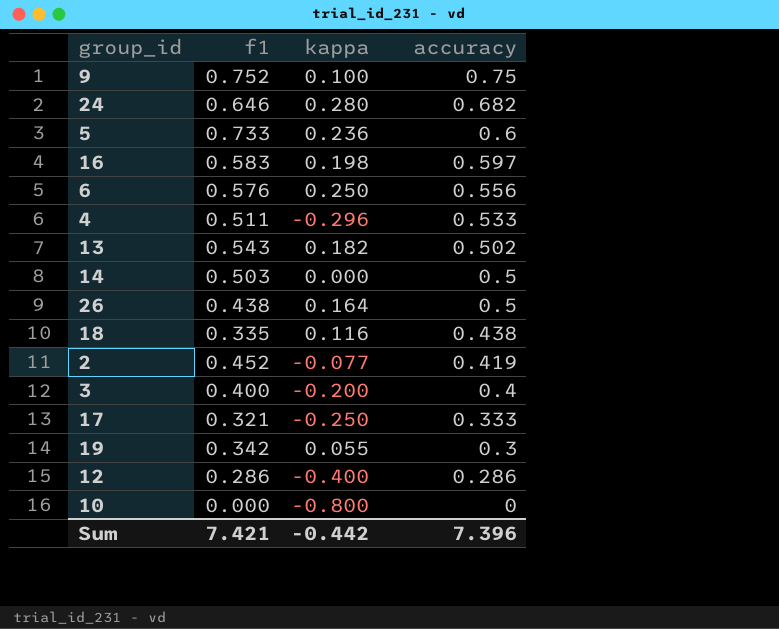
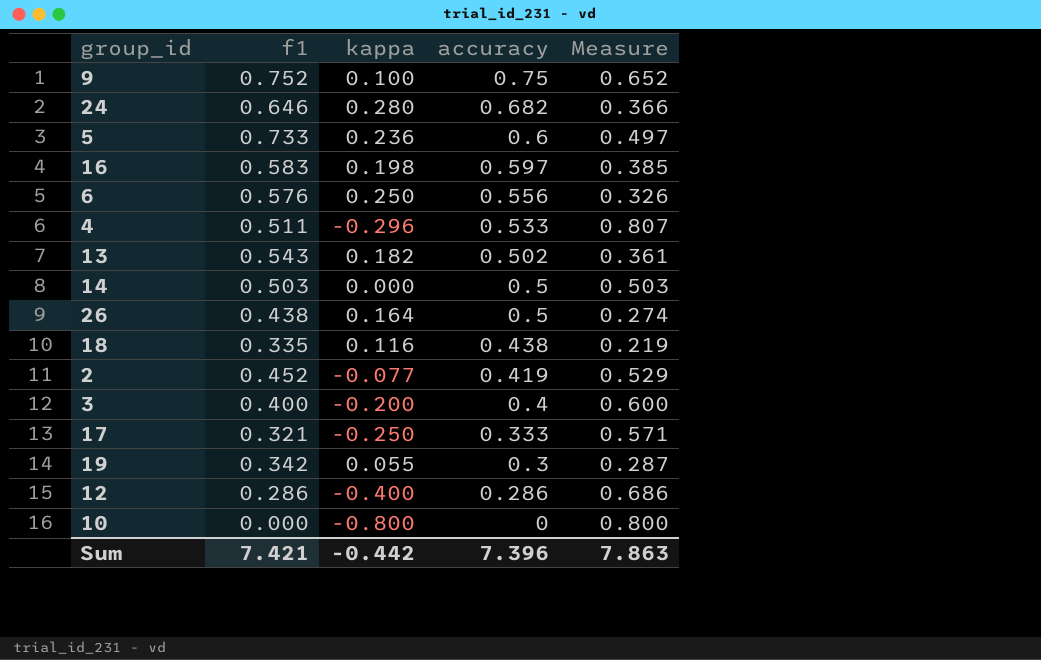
column Measure | formula: none -> [f1] - [kappa]

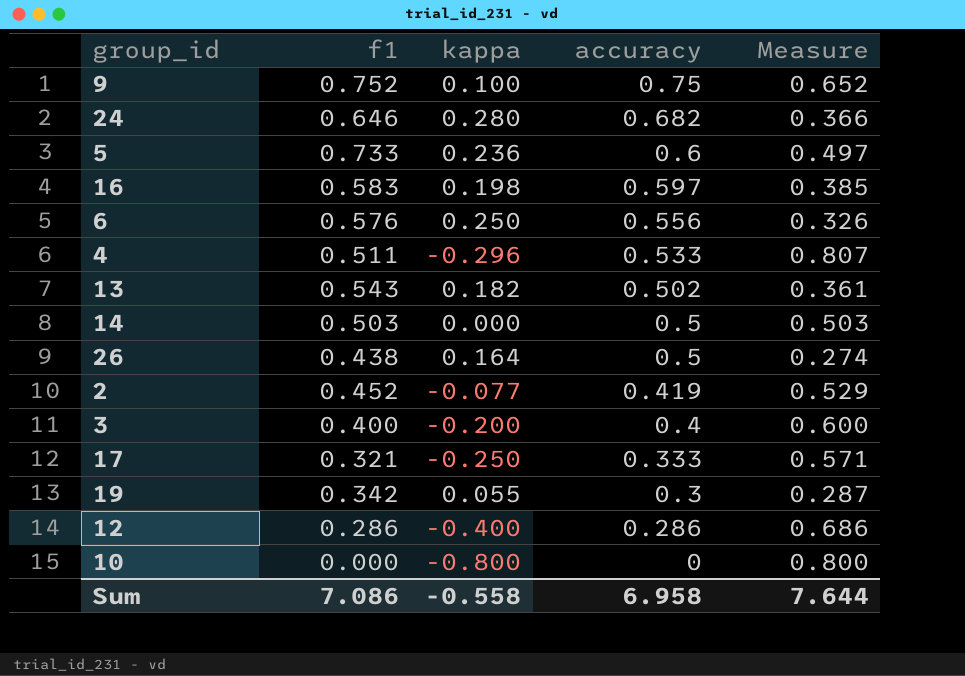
row 18: 0.335 | 0.116 | 0.438 | 0.219 -> none
Sum | f1: 7.421 -> 7.086
Sum | kappa: -0.442 -> -0.558
Sum | accuracy: 7.396 -> 6.958
Sum | Measure: 7.863 -> 7.644

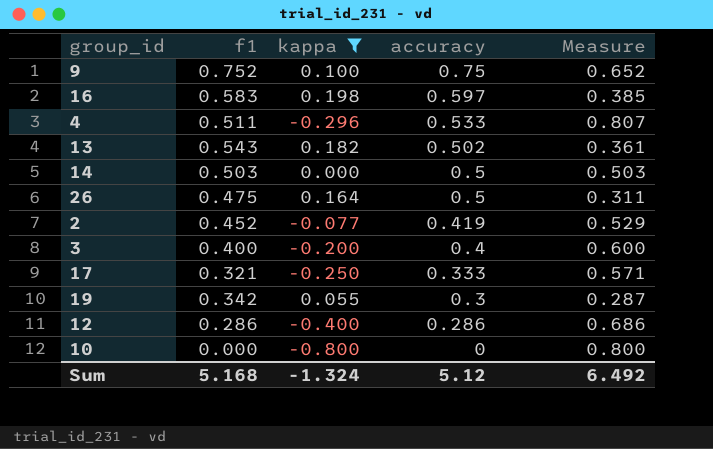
filter: none -> kappa <= 0.198
26 | f1: 0.438 -> 0.475
26 | Measure: 0.274 -> 0.311
Sum | f1: 7.086 -> 5.168
Sum | kappa: -0.558 -> -1.324
Sum | accuracy: 6.958 -> 5.12
Sum | Measure: 7.644 -> 6.492

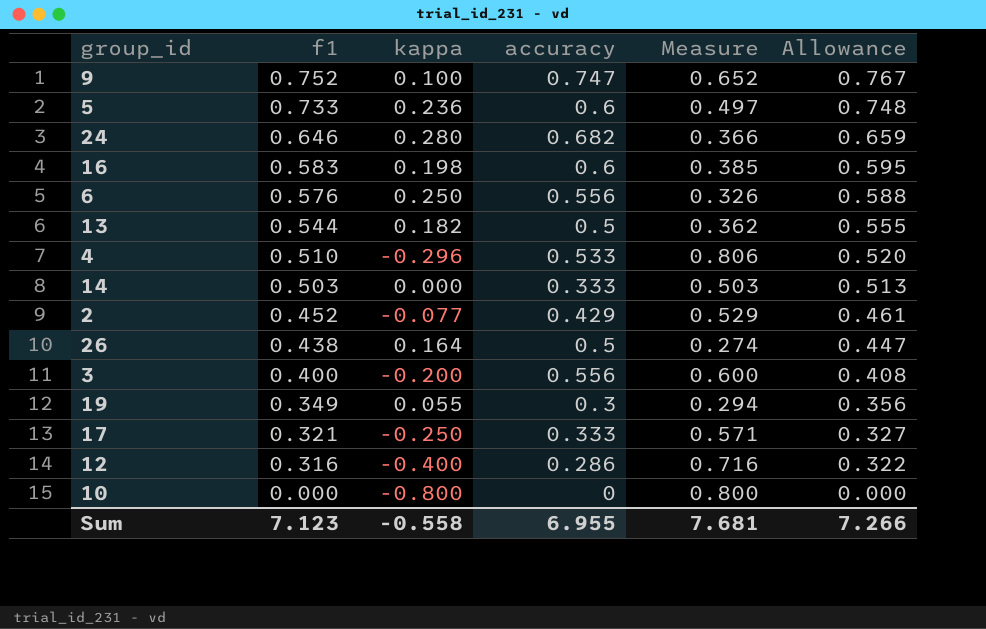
filter: kappa <= 0.198 -> none
row order: accuracy descending -> f1 descending
column Allowance | formula: none -> [f1] * 1.02
9 | accuracy: 0.75 -> 0.747
16 | accuracy: 0.597 -> 0.6
13 | f1: 0.543 -> 0.544
13 | accuracy: 0.502 -> 0.5
13 | Measure: 0.361 -> 0.362
4 | f1: 0.511 -> 0.510
4 | Measure: 0.807 -> 0.806
14 | accuracy: 0.5 -> 0.333
2 | accuracy: 0.419 -> 0.429
26 | f1: 0.475 -> 0.438
26 | Measure: 0.311 -> 0.274
3 | accuracy: 0.4 -> 0.556
19 | f1: 0.342 -> 0.349
19 | Measure: 0.287 -> 0.294
12 | f1: 0.286 -> 0.316
12 | Measure: 0.686 -> 0.716
Sum | f1: 5.168 -> 7.123
Sum | kappa: -1.324 -> -0.558
Sum | accuracy: 5.12 -> 6.955
Sum | Measure: 6.492 -> 7.681

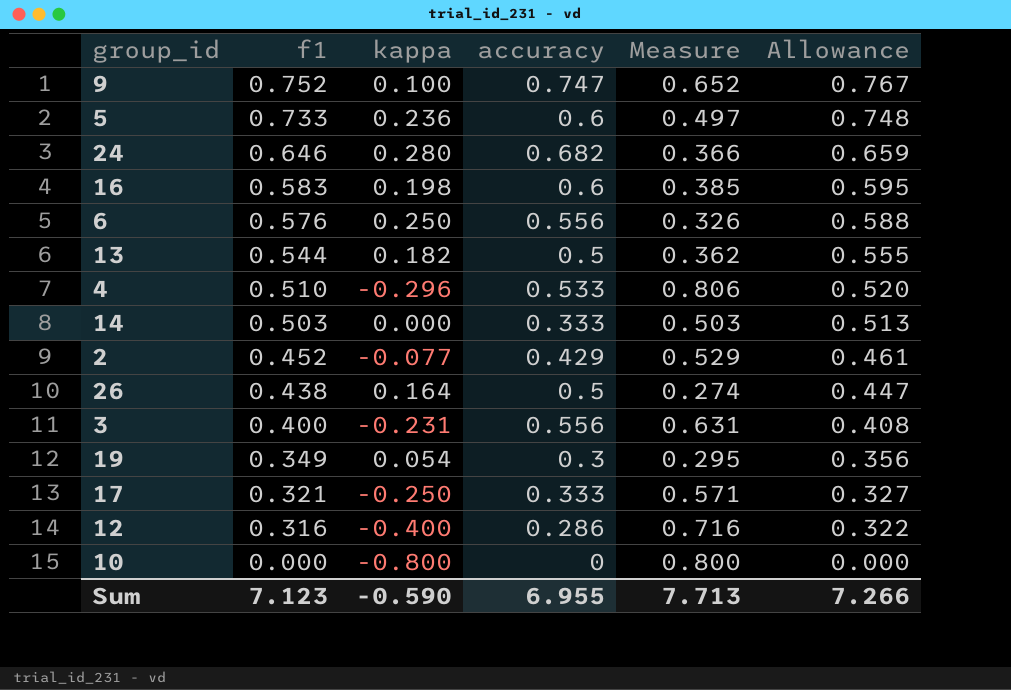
3 | kappa: -0.200 -> -0.231
3 | Measure: 0.600 -> 0.631
19 | kappa: 0.055 -> 0.054
19 | Measure: 0.294 -> 0.295
Sum | kappa: -0.558 -> -0.590
Sum | Measure: 7.681 -> 7.713

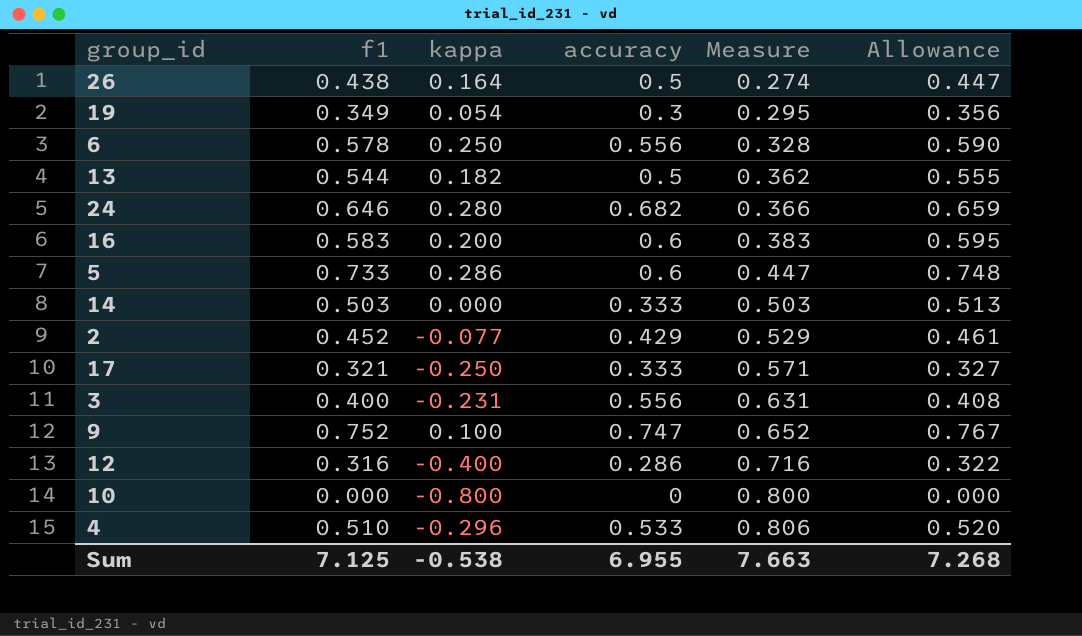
row order: f1 descending -> Measure ascending
6 | f1: 0.576 -> 0.578
6 | Measure: 0.326 -> 0.328
6 | Allowance: 0.588 -> 0.590
16 | kappa: 0.198 -> 0.200
16 | Measure: 0.385 -> 0.383
5 | kappa: 0.236 -> 0.286
5 | Measure: 0.497 -> 0.447
Sum | f1: 7.123 -> 7.125
Sum | kappa: -0.590 -> -0.538
Sum | Measure: 7.713 -> 7.663
Sum | Allowance: 7.266 -> 7.268

